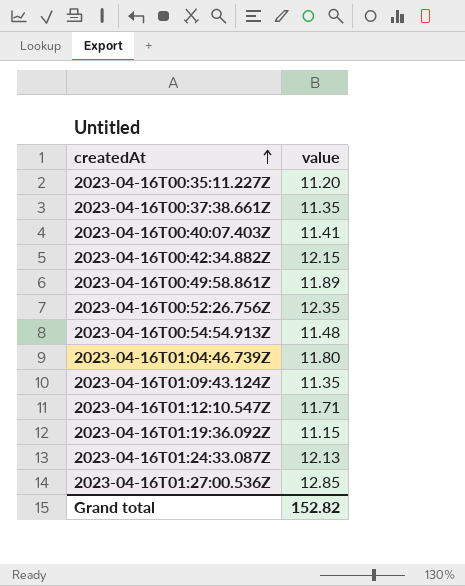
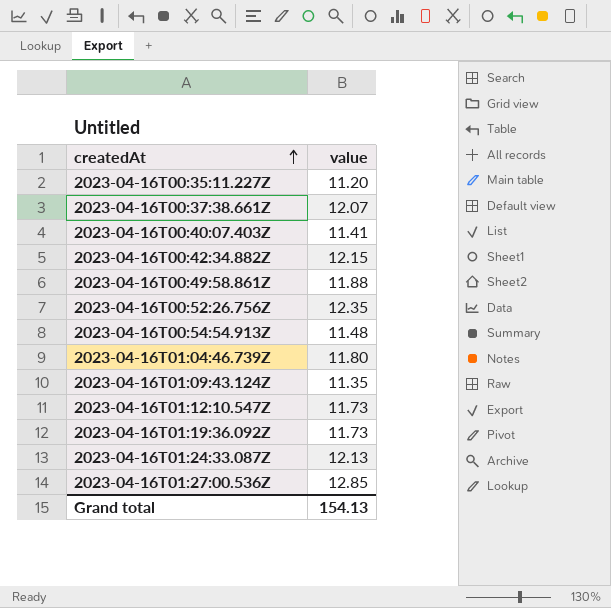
2023-04-16T00:37:38.661Z | value: 11.35 -> 12.07
2023-04-16T00:49:58.861Z | value: 11.89 -> 11.88
2023-04-16T01:12:10.547Z | value: 11.71 -> 11.73
2023-04-16T01:19:36.092Z | value: 11.15 -> 11.73
Grand total | value: 152.82 -> 154.13

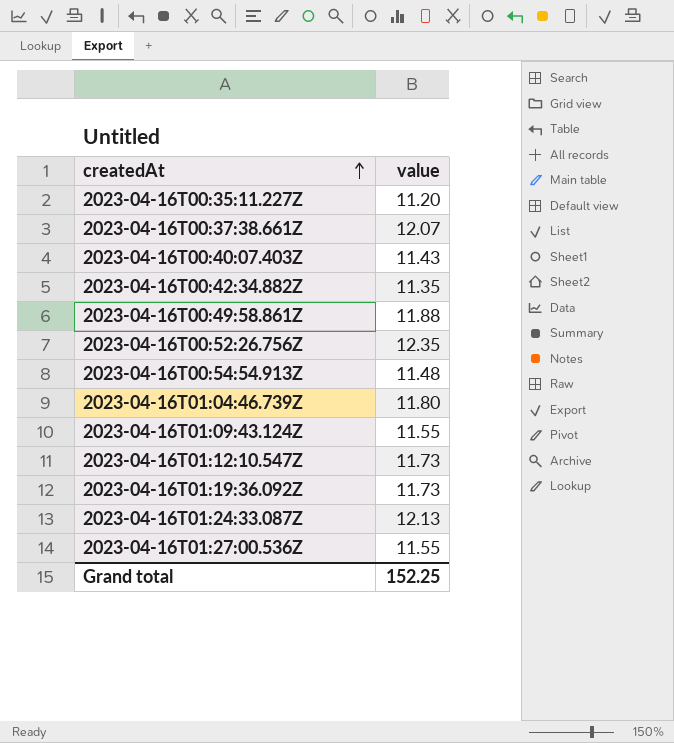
2023-04-16T00:40:07.403Z | value: 11.41 -> 11.43
2023-04-16T00:42:34.882Z | value: 12.15 -> 11.35
2023-04-16T01:09:43.124Z | value: 11.35 -> 11.55
2023-04-16T01:27:00.536Z | value: 12.85 -> 11.55
Grand total | value: 154.13 -> 152.25

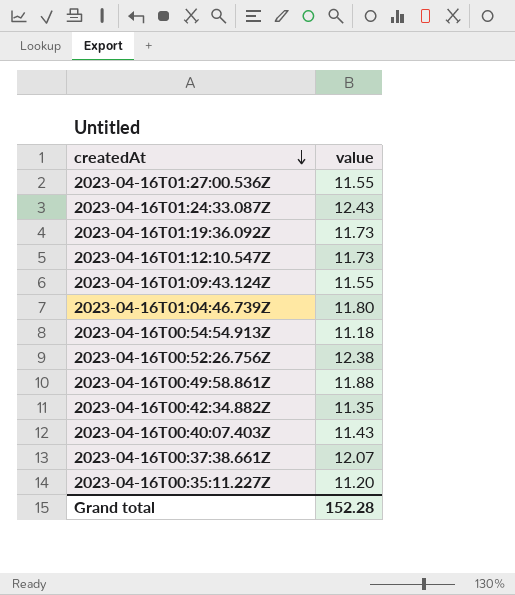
row order: createdAt ascending -> createdAt descending
2023-04-16T01:24:33.087Z | value: 12.13 -> 12.43
2023-04-16T00:54:54.913Z | value: 11.48 -> 11.18
2023-04-16T00:52:26.756Z | value: 12.35 -> 12.38
Grand total | value: 152.25 -> 152.28

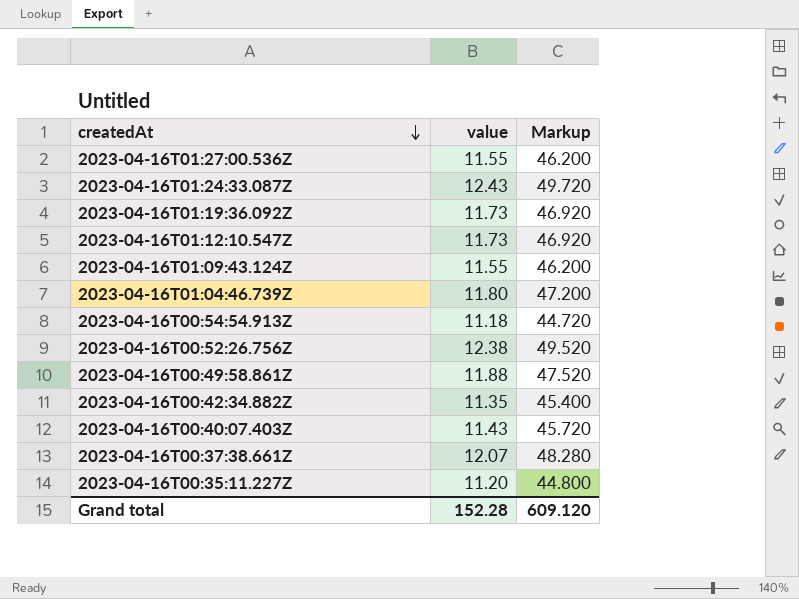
column Markup | formula: none -> [value] * 4

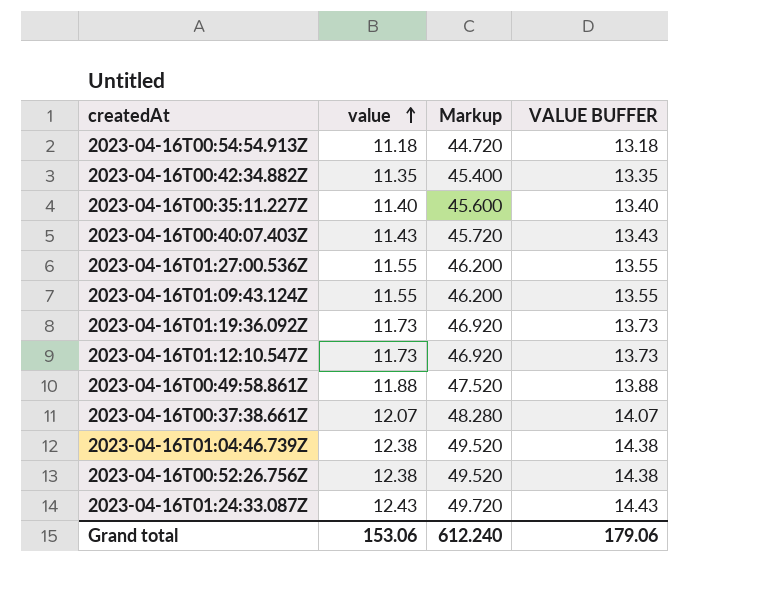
row order: createdAt descending -> value ascending
column VALUE BUFFER | formula: none -> [value] + 2
2023-04-16T00:35:11.227Z | value: 11.20 -> 11.40
2023-04-16T00:35:11.227Z | Markup: 44.800 -> 45.600
2023-04-16T01:04:46.739Z | value: 11.80 -> 12.38
2023-04-16T01:04:46.739Z | Markup: 47.200 -> 49.520
Grand total | value: 152.28 -> 153.06
Grand total | Markup: 609.120 -> 612.240

